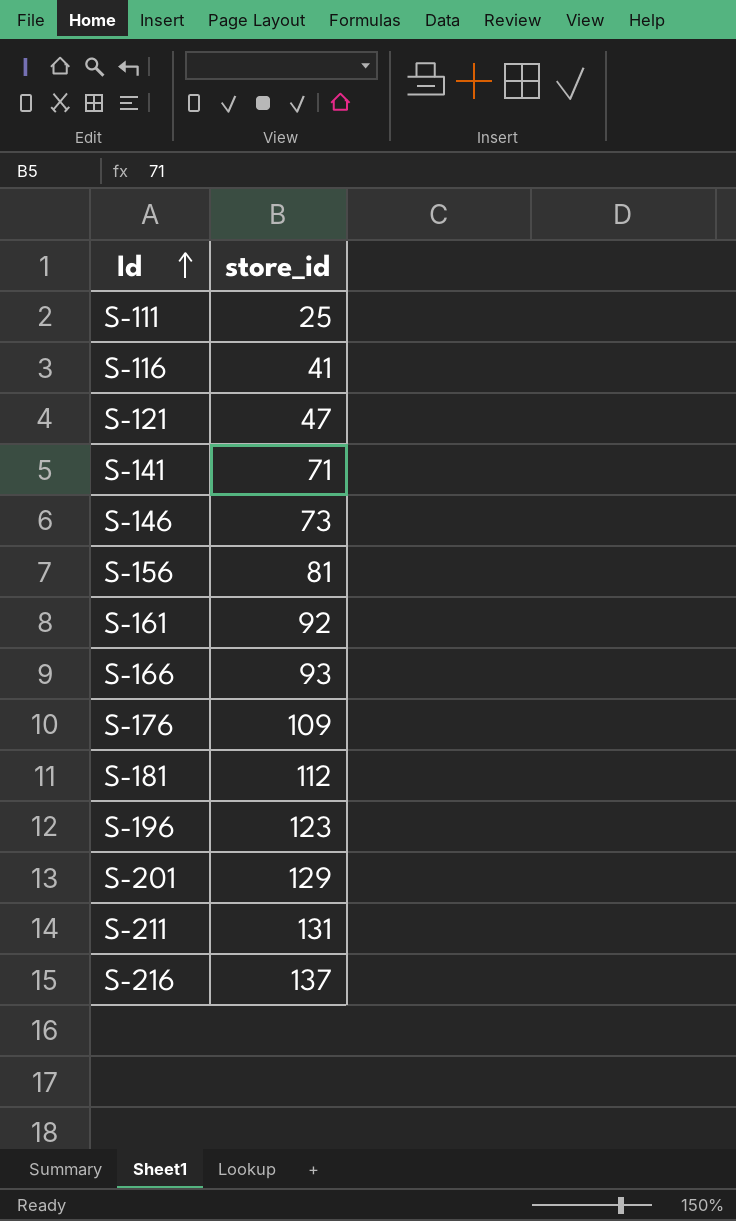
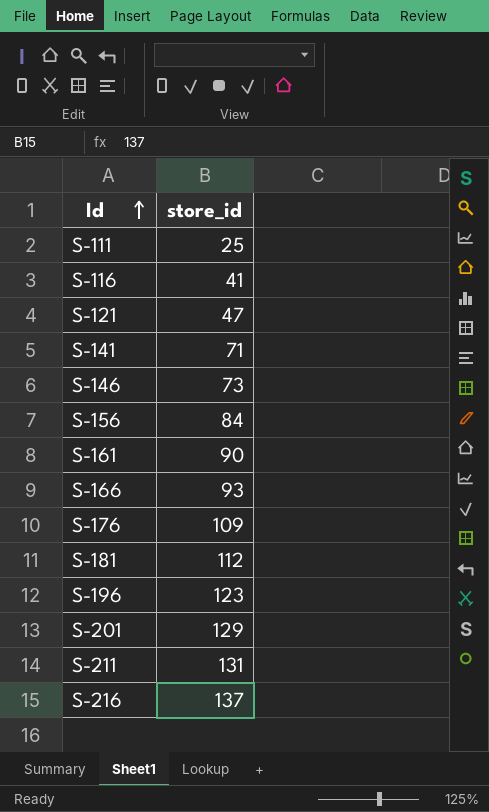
S-156 | store_id: 81 -> 84
S-161 | store_id: 92 -> 90

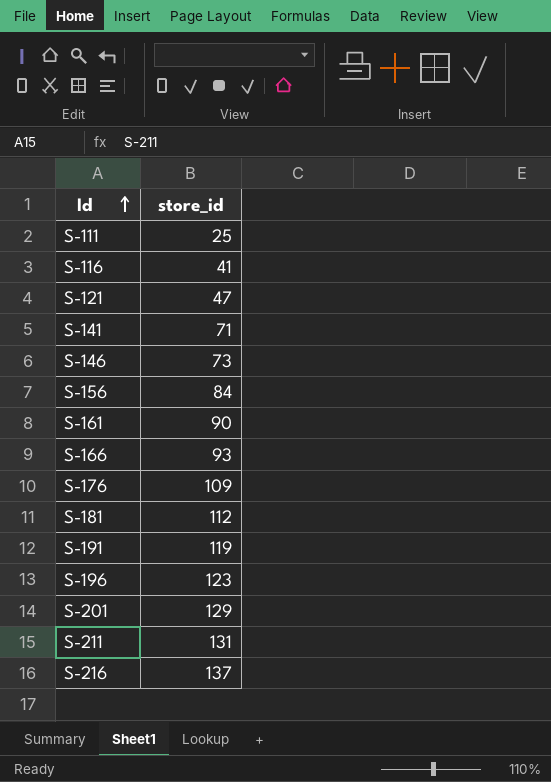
row S-191: none -> 119

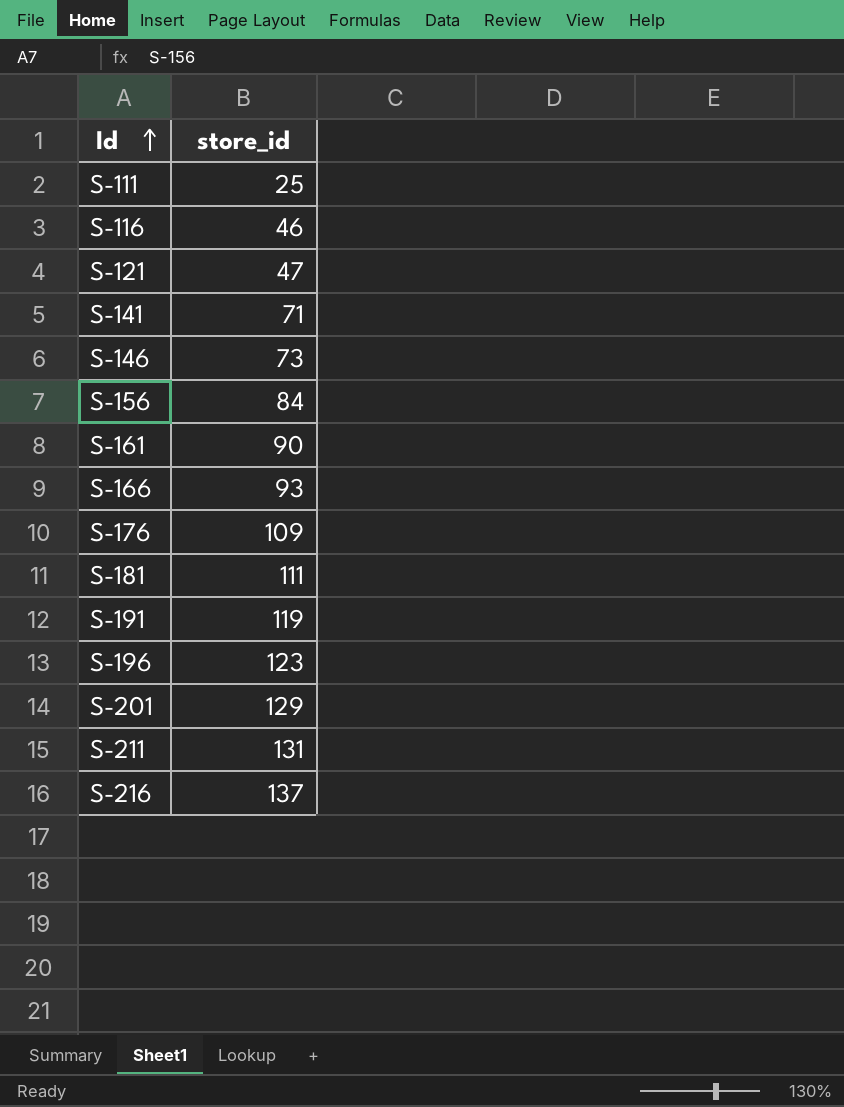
S-116 | store_id: 41 -> 46
S-181 | store_id: 112 -> 111

